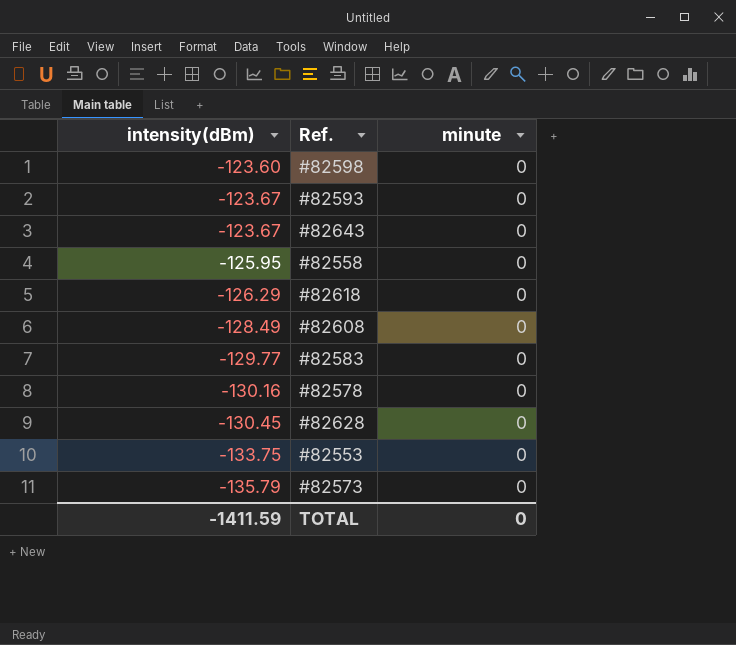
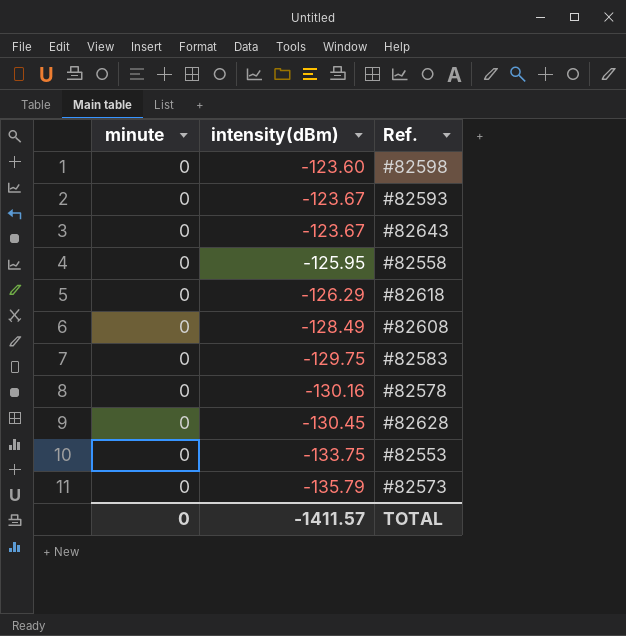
column minute | position: 3 -> 1
#82583 | intensity(dBm): -129.77 -> -129.75
TOTAL | intensity(dBm): -1411.59 -> -1411.57

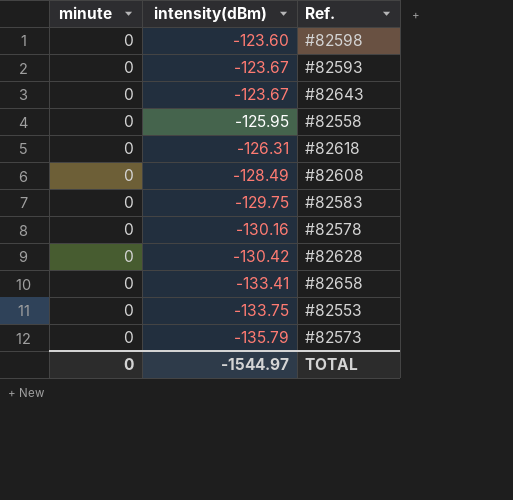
#82618 | intensity(dBm): -126.29 -> -126.31
#82628 | intensity(dBm): -130.45 -> -130.42
row #82658: none -> 0 | -133.41
TOTAL | intensity(dBm): -1411.57 -> -1544.97

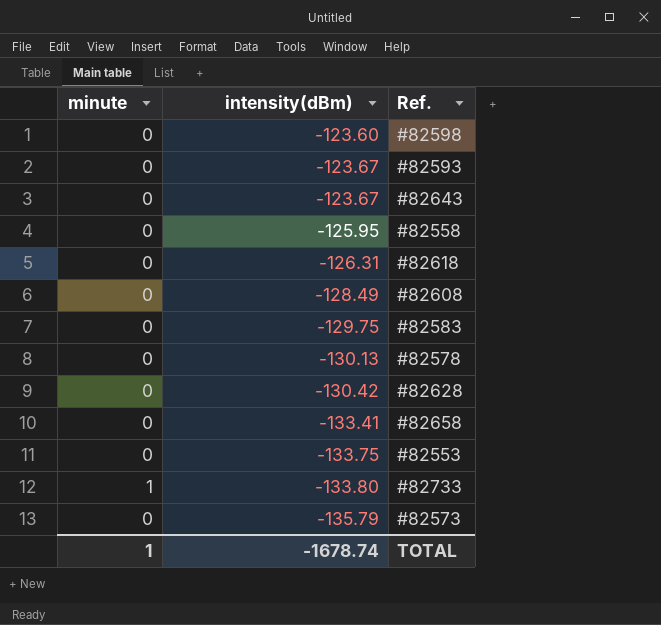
#82578 | intensity(dBm): -130.16 -> -130.13
row #82733: none -> 1 | -133.80
TOTAL | minute: 0 -> 1
TOTAL | intensity(dBm): -1544.97 -> -1678.74

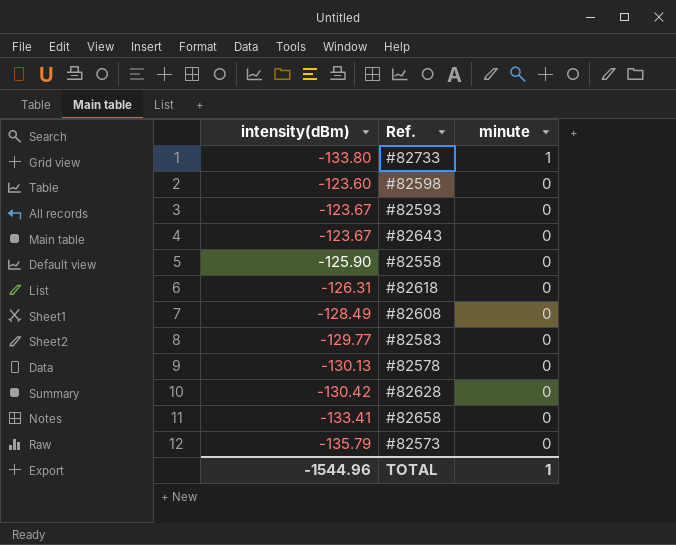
row order: intensity(dBm) descending -> minute descending
column minute | position: 1 -> 3
row #82553: 0 | -133.75 -> none
#82558 | intensity(dBm): -125.95 -> -125.90
#82583 | intensity(dBm): -129.75 -> -129.77
TOTAL | intensity(dBm): -1678.74 -> -1544.96

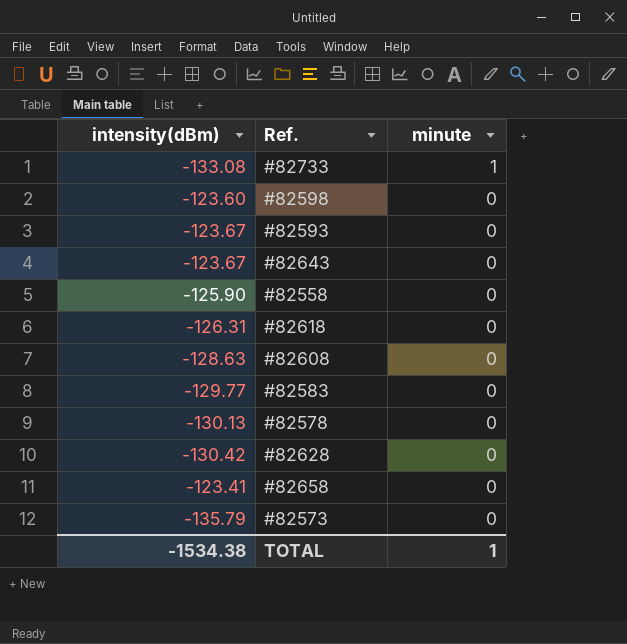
#82733 | intensity(dBm): -133.80 -> -133.08
#82608 | intensity(dBm): -128.49 -> -128.63
#82658 | intensity(dBm): -133.41 -> -123.41
TOTAL | intensity(dBm): -1544.96 -> -1534.38

